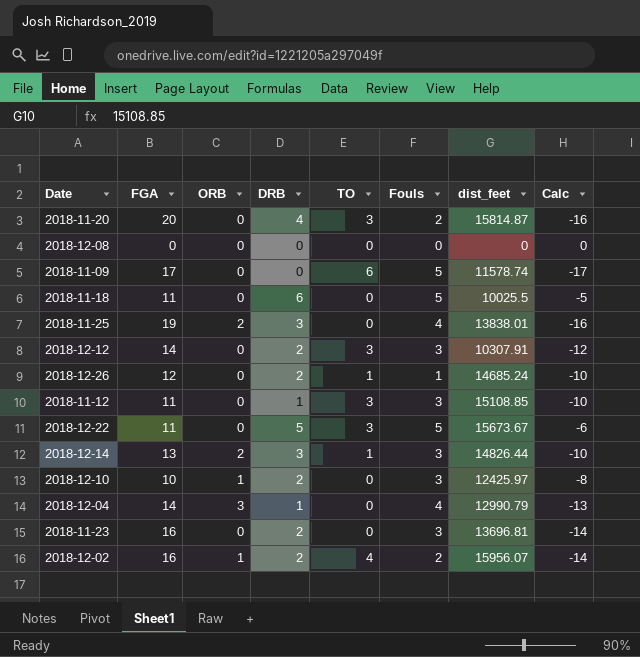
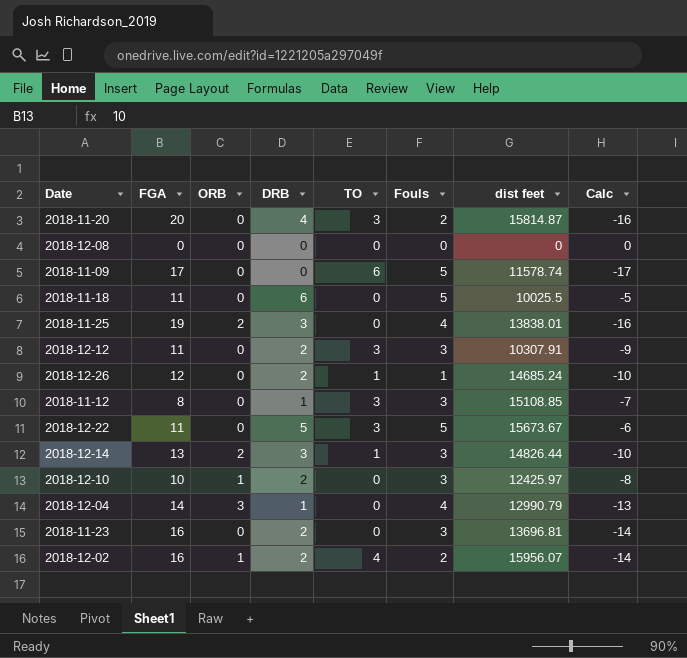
column name: dist_feet -> dist feet
2018-12-12 | FGA: 14 -> 11
2018-12-12 | Calc: -12 -> -9
2018-11-12 | FGA: 11 -> 8
2018-11-12 | Calc: -10 -> -7

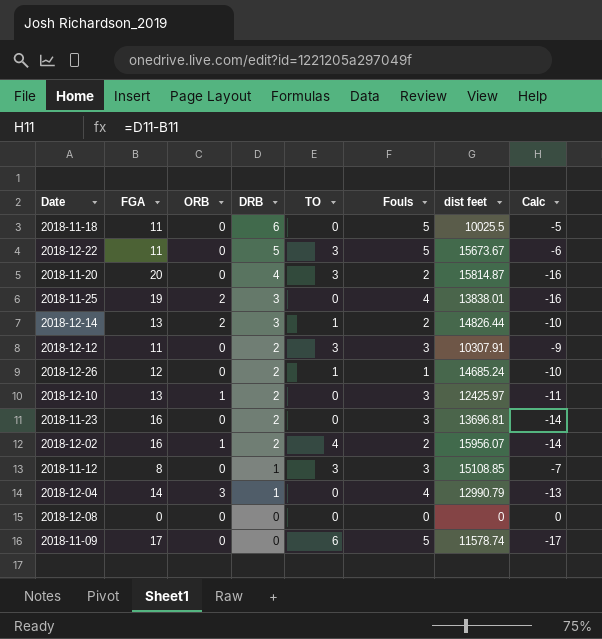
row order: none -> DRB descending
2018-12-14 | Fouls: 3 -> 2
2018-12-10 | FGA: 10 -> 13
2018-12-10 | Calc: -8 -> -11

